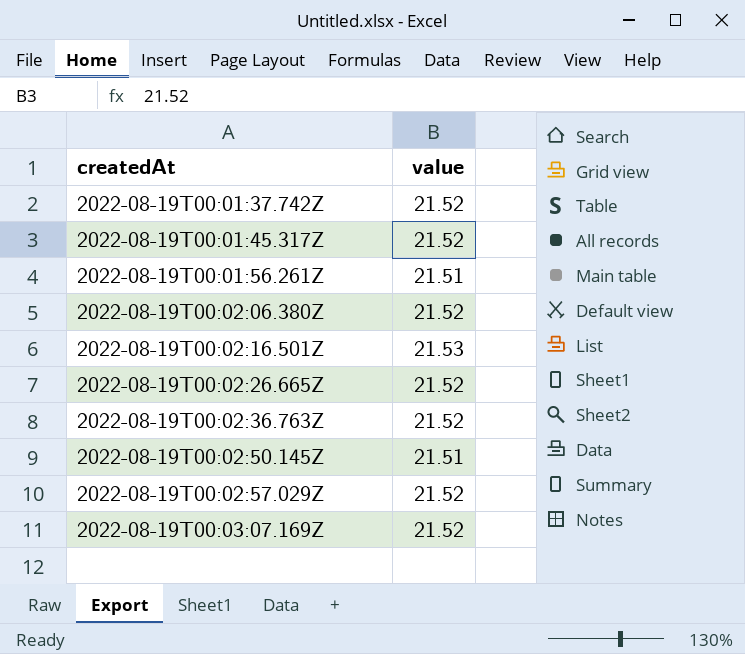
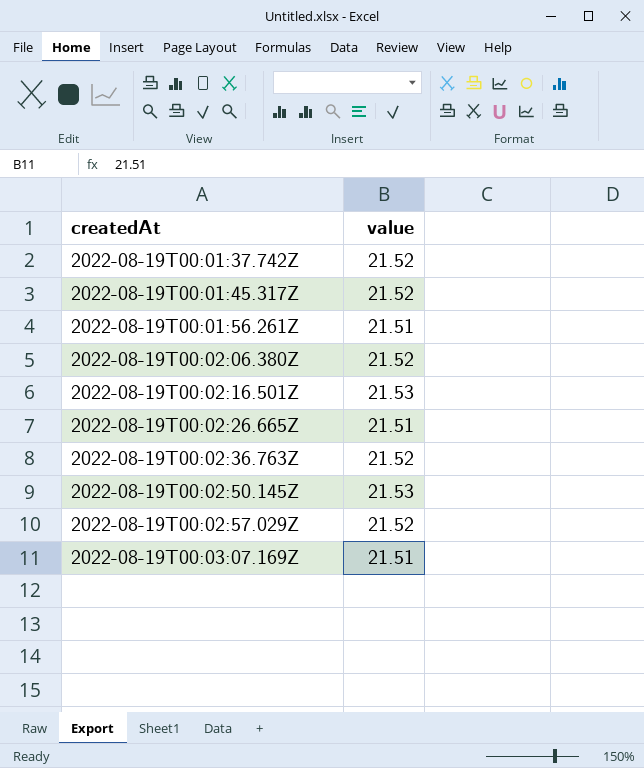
2022-08-19T00:02:26.665Z | value: 21.52 -> 21.51
2022-08-19T00:02:50.145Z | value: 21.51 -> 21.53
2022-08-19T00:03:07.169Z | value: 21.52 -> 21.51

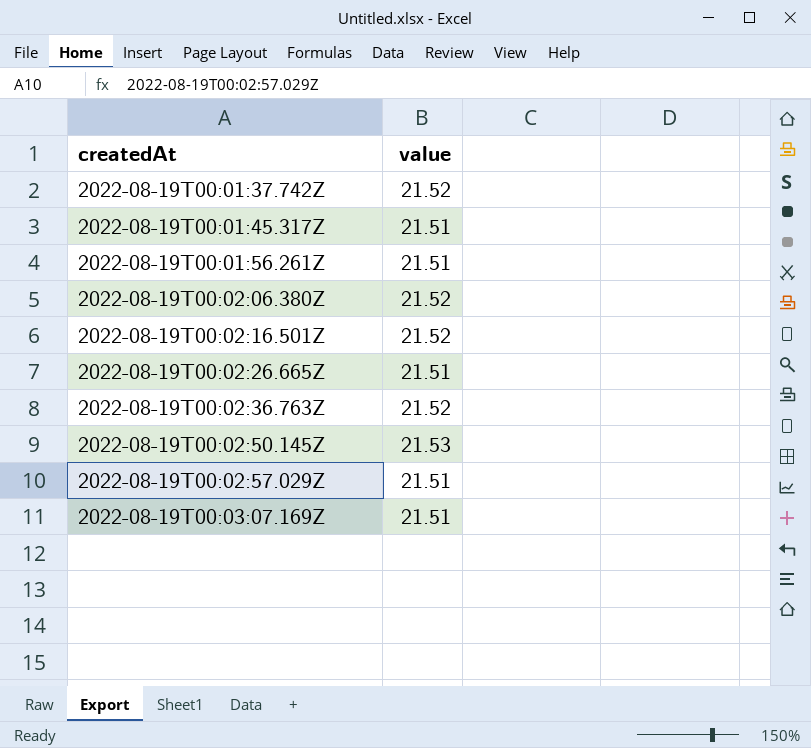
2022-08-19T00:01:45.317Z | value: 21.52 -> 21.51
2022-08-19T00:02:16.501Z | value: 21.53 -> 21.52
2022-08-19T00:02:57.029Z | value: 21.52 -> 21.51

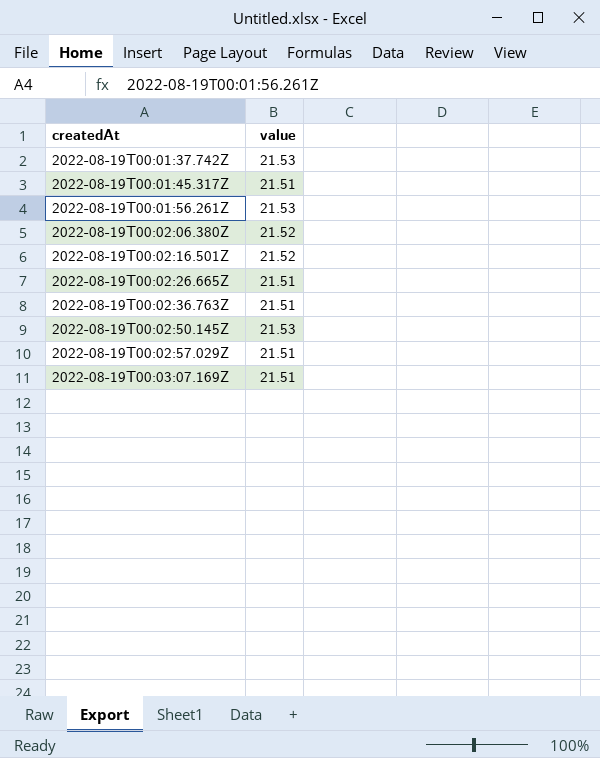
2022-08-19T00:01:37.742Z | value: 21.52 -> 21.53
2022-08-19T00:01:56.261Z | value: 21.51 -> 21.53
2022-08-19T00:02:36.763Z | value: 21.52 -> 21.51

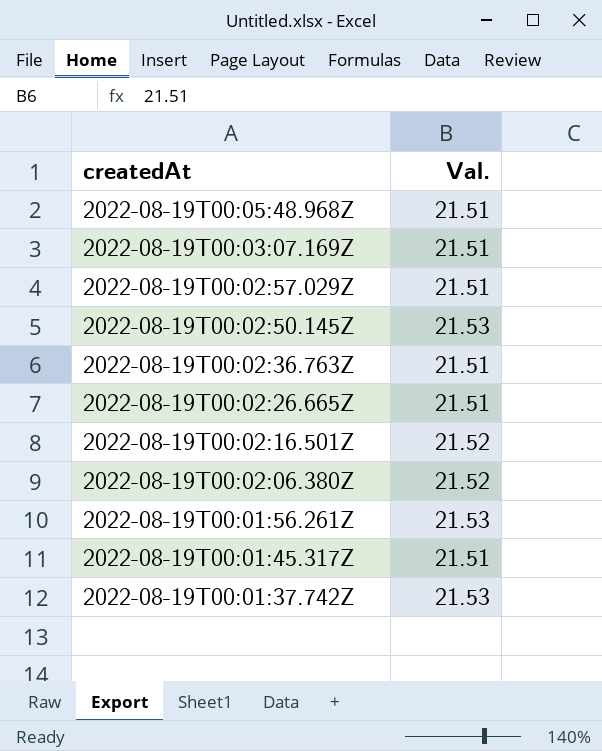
row order: createdAt ascending -> createdAt descending
column name: value -> Val.
row 2022-08-19T00:05:48.968Z: none -> 21.51

